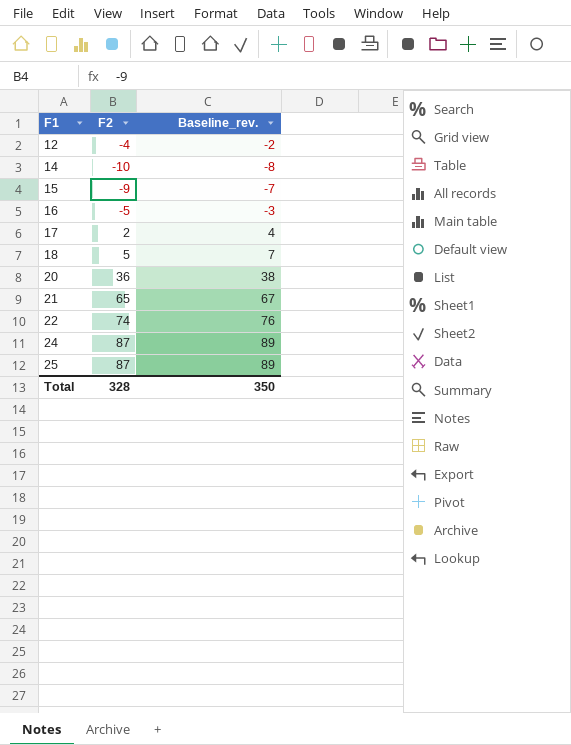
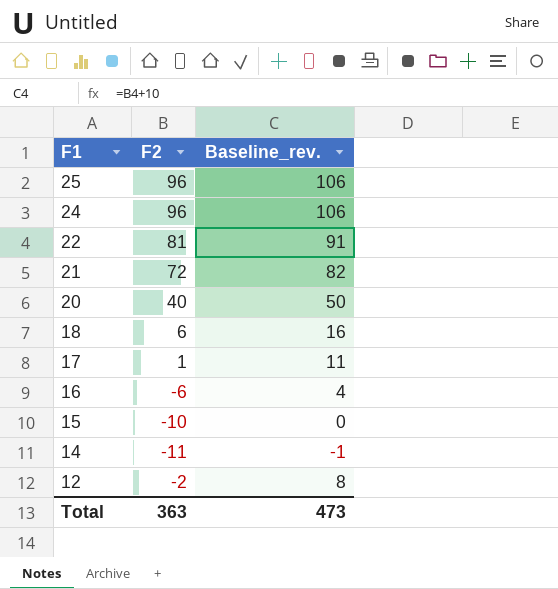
row order: F1 ascending -> F1 descending
column Baseline_rev. | formula: [F2] + 2 -> [F2] + 10
25 | F2: 87 -> 96
24 | F2: 87 -> 96
22 | F2: 74 -> 81
21 | F2: 65 -> 72
20 | F2: 36 -> 40
18 | F2: 5 -> 6
17 | F2: 2 -> 1
16 | F2: -5 -> -6
15 | F2: -9 -> -10
14 | F2: -10 -> -11
12 | F2: -4 -> -2
Total | F2: 328 -> 363
Total | Baseline_rev.: 350 -> 473

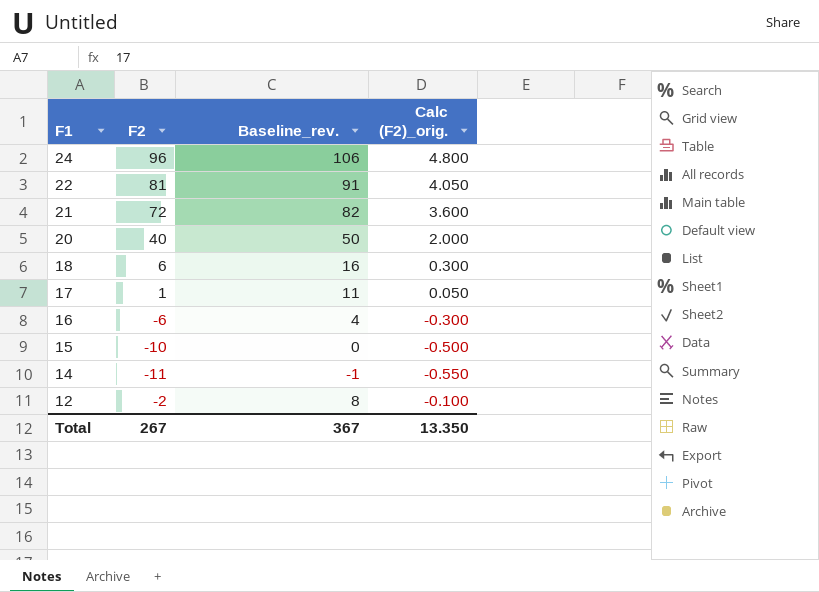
column Calc (F2)_orig. | formula: none -> [F2] * 0.05
row 25: 96 | 106 -> none
Total | F2: 363 -> 267
Total | Baseline_rev.: 473 -> 367

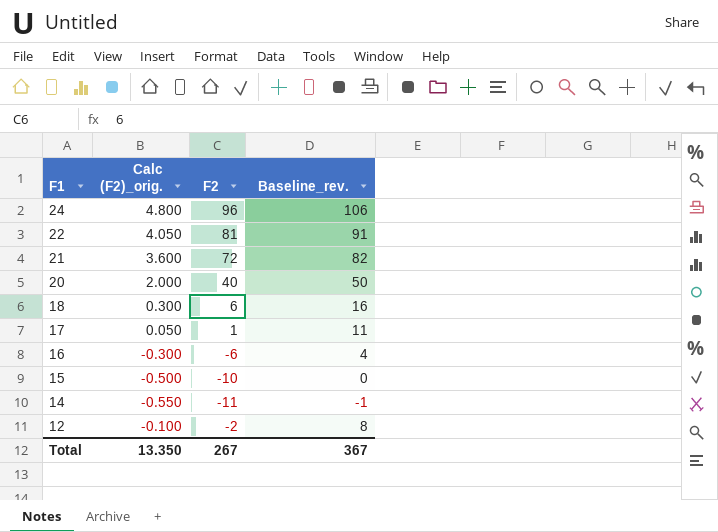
column Calc (F2)_orig. | position: 4 -> 2

